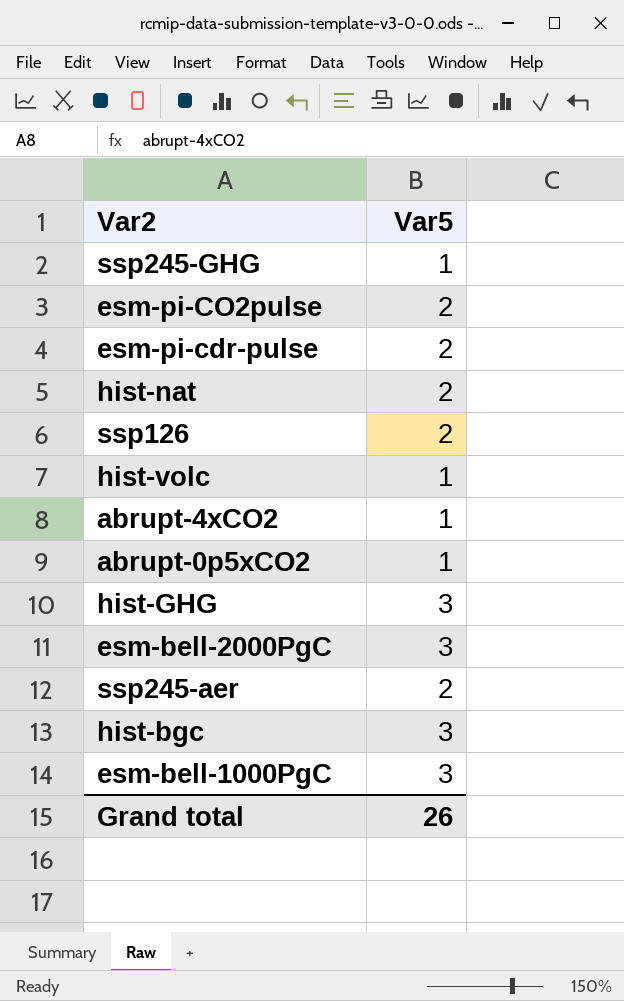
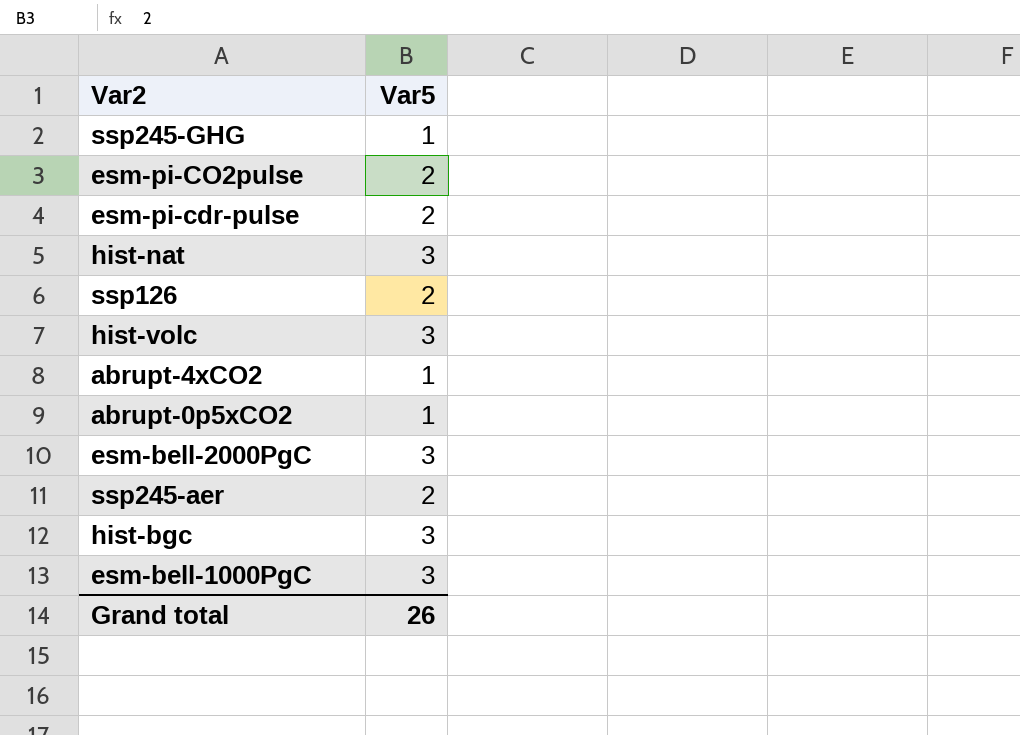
row hist-GHG: 3 -> none
hist-nat | Var5: 2 -> 3
hist-volc | Var5: 1 -> 3

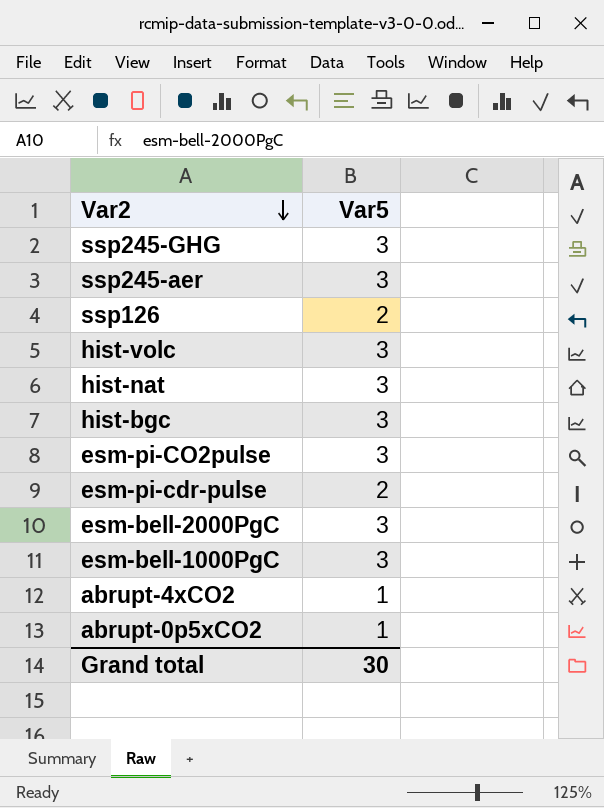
row order: none -> Var2 descending
ssp245-GHG | Var5: 1 -> 3
ssp245-aer | Var5: 2 -> 3
esm-pi-CO2pulse | Var5: 2 -> 3
Grand total | Var5: 26 -> 30

